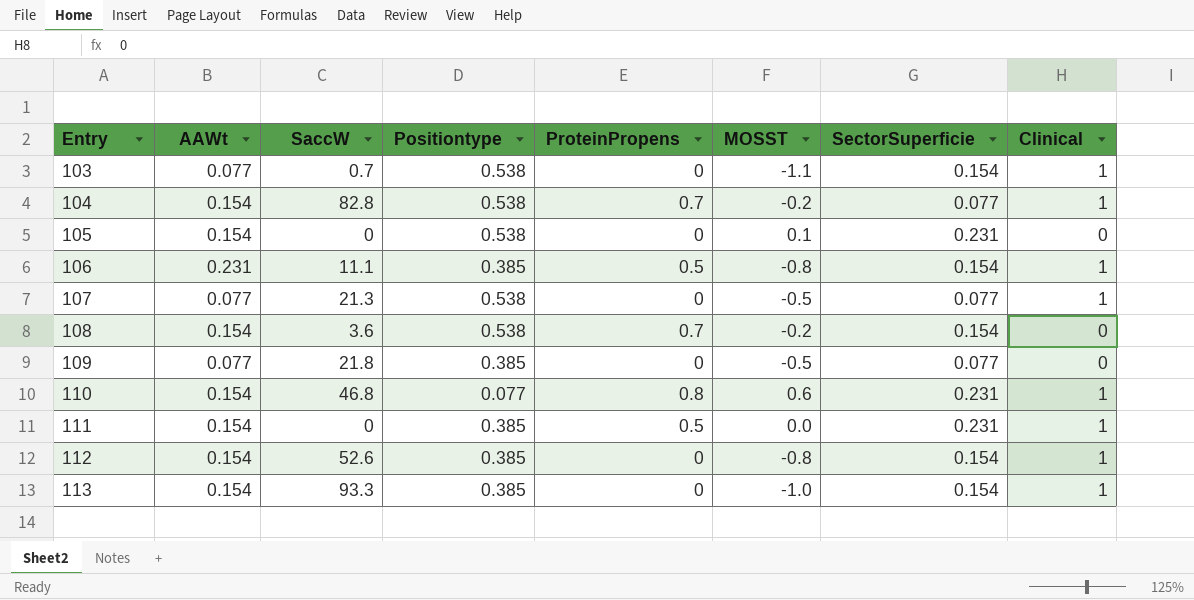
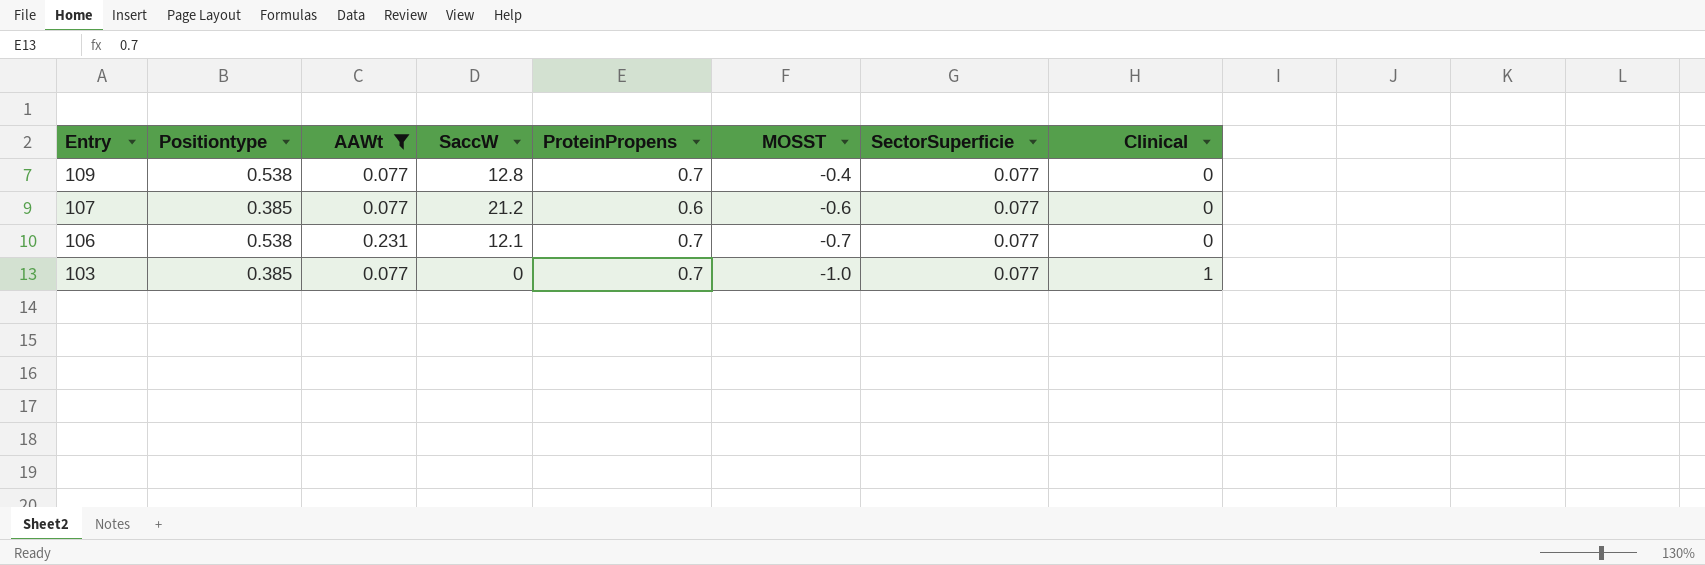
filter: none -> AAWt != 0.154
row order: Entry ascending -> Entry descending
column Positiontype | position: 4 -> 2
109 | Positiontype: 0.385 -> 0.538
109 | SaccW: 21.8 -> 12.8
109 | ProteinPropens: 0 -> 0.7
109 | MOSST: -0.5 -> -0.4
107 | Positiontype: 0.538 -> 0.385
107 | SaccW: 21.3 -> 21.2
107 | ProteinPropens: 0 -> 0.6
107 | MOSST: -0.5 -> -0.6
107 | Clinical: 1 -> 0
106 | Positiontype: 0.385 -> 0.538
106 | SaccW: 11.1 -> 12.1
106 | ProteinPropens: 0.5 -> 0.7
106 | MOSST: -0.8 -> -0.7
106 | SectorSuperficie: 0.154 -> 0.077
106 | Clinical: 1 -> 0
103 | Positiontype: 0.538 -> 0.385
103 | SaccW: 0.7 -> 0
103 | ProteinPropens: 0 -> 0.7
103 | MOSST: -1.1 -> -1.0
103 | SectorSuperficie: 0.154 -> 0.077

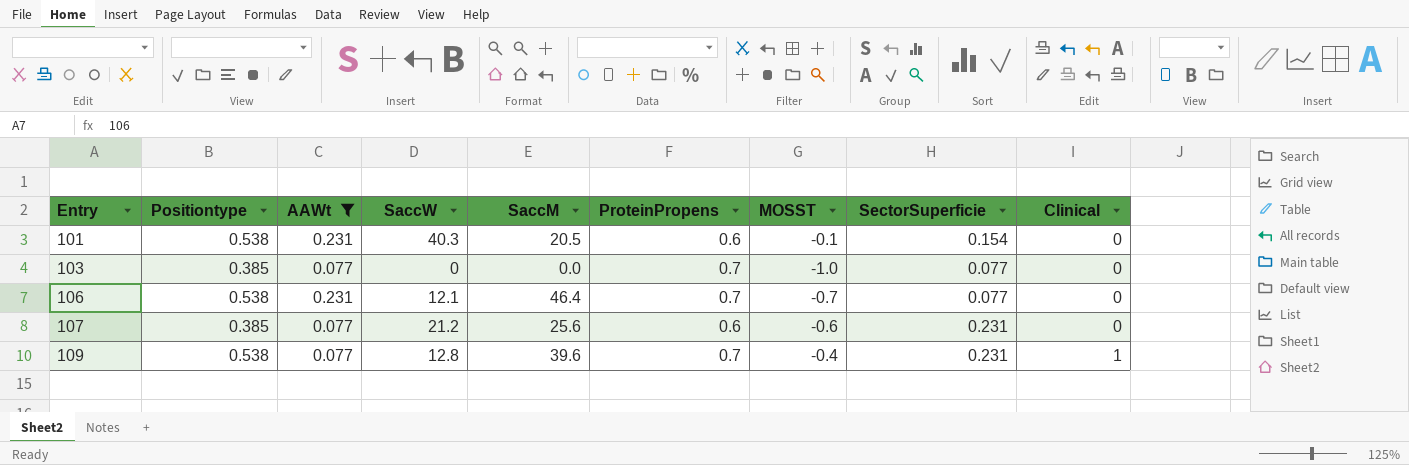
row order: Entry descending -> Entry ascending
column SaccM | position: none -> 5
row 101: none -> 0.538 | 0.231 | 40.3 | 20.5 | 0.6 | -0.1 | 0.154 | 0
103 | Clinical: 1 -> 0
107 | SectorSuperficie: 0.077 -> 0.231
109 | SectorSuperficie: 0.077 -> 0.231
109 | Clinical: 0 -> 1

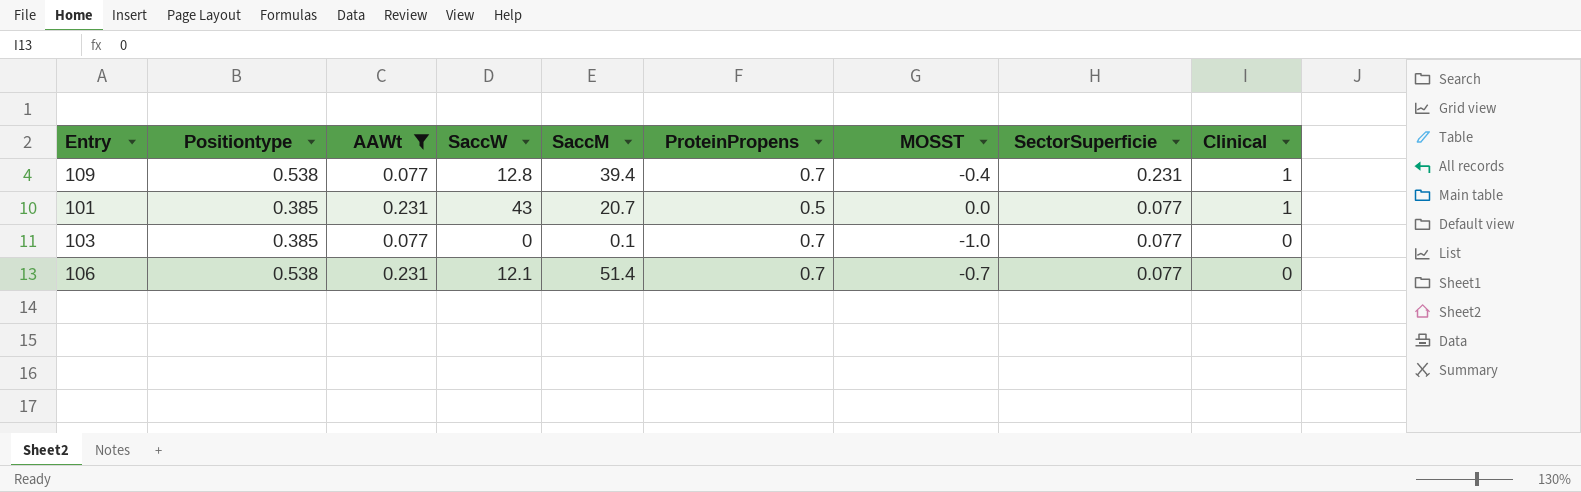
row order: Entry ascending -> SectorSuperficie descending
row 107: 0.385 | 0.077 | 21.2 | 25.6 | 0.6 | -0.6 | 0.231 | 0 -> none
109 | SaccM: 39.6 -> 39.4
101 | Positiontype: 0.538 -> 0.385
101 | SaccW: 40.3 -> 43
101 | SaccM: 20.5 -> 20.7
101 | ProteinPropens: 0.6 -> 0.5
101 | MOSST: -0.1 -> 0.0
101 | SectorSuperficie: 0.154 -> 0.077
101 | Clinical: 0 -> 1
103 | SaccM: 0.0 -> 0.1
106 | SaccM: 46.4 -> 51.4

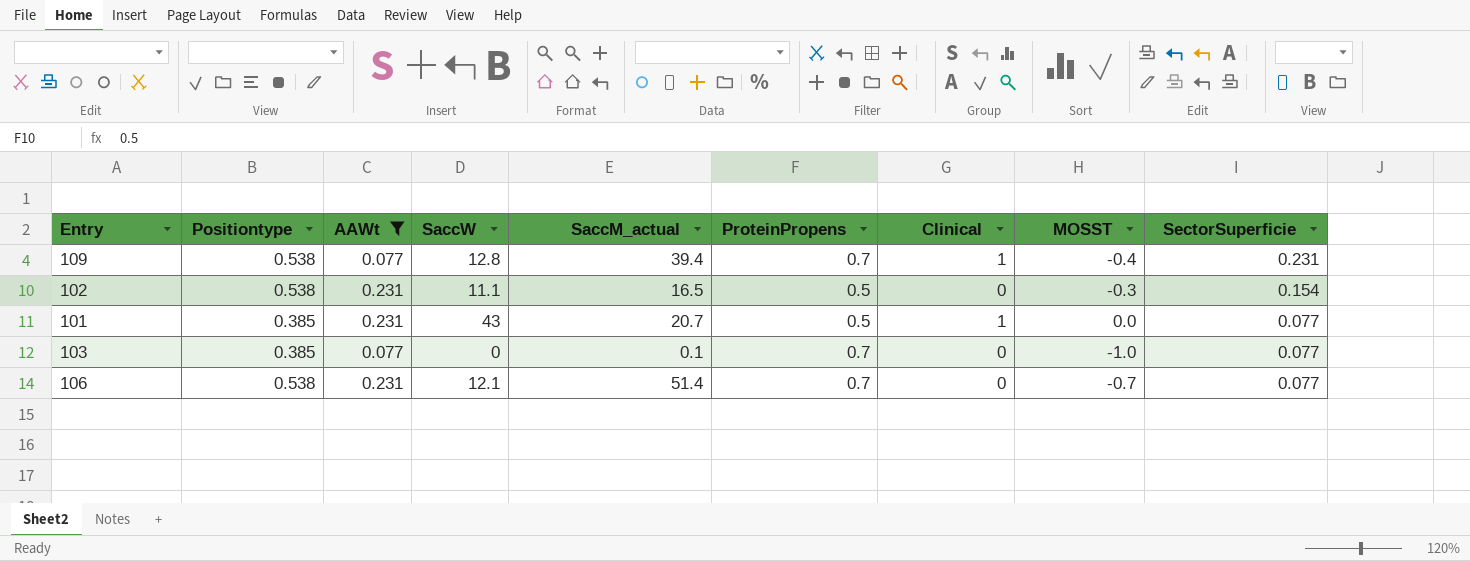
column name: SaccM -> SaccM_actual
column Clinical | position: 9 -> 7
row 102: none -> 0.538 | 0.231 | 11.1 | 16.5 | 0.5 | 0 | -0.3 | 0.154

